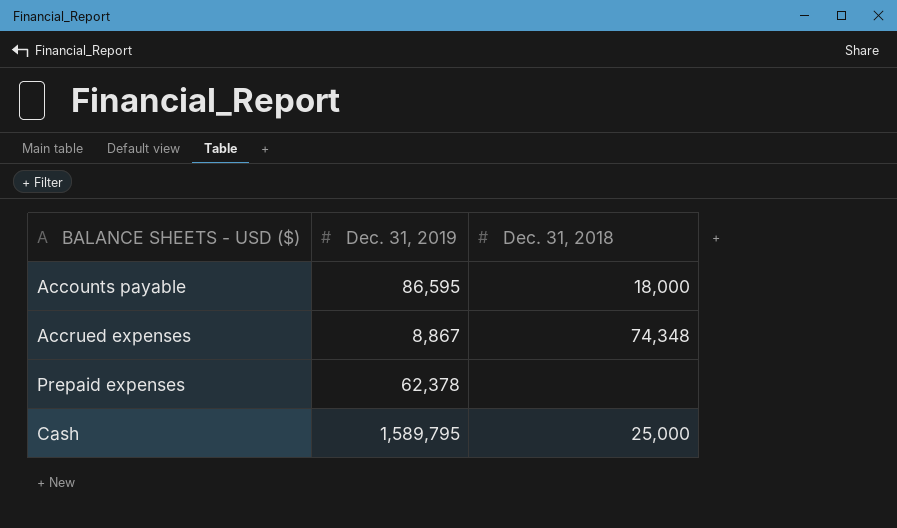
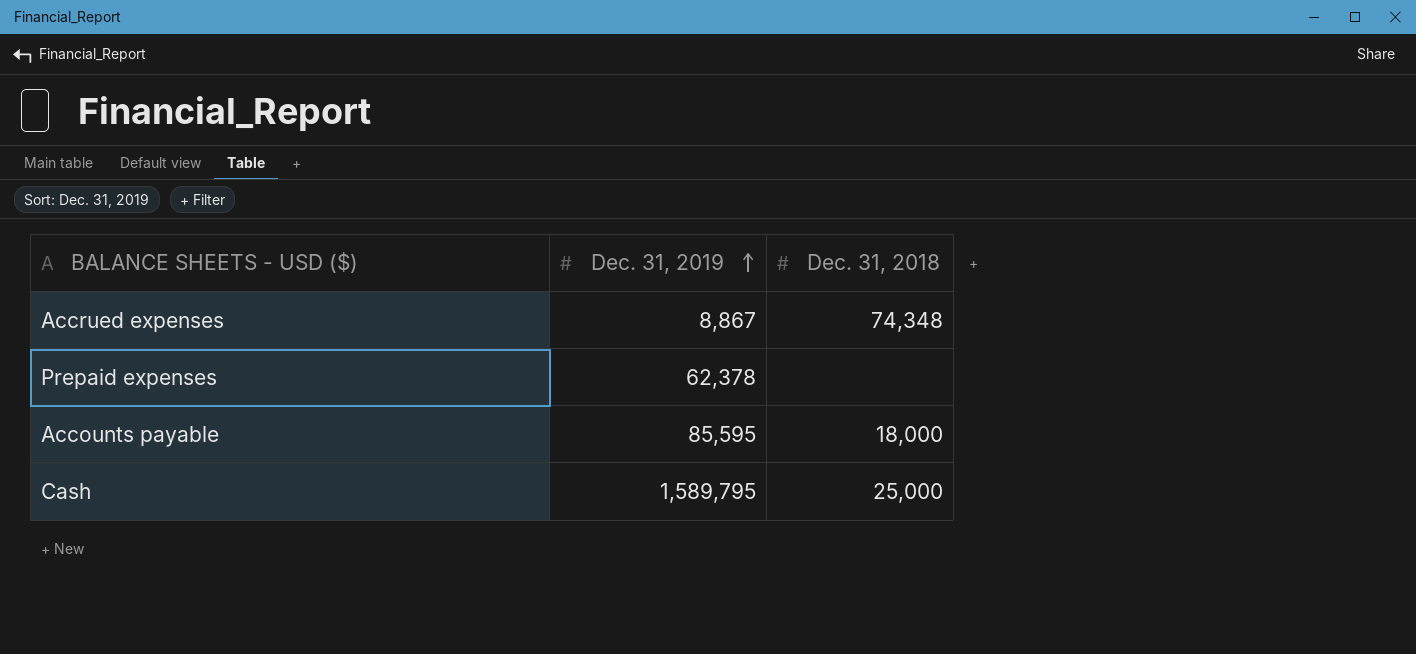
row order: none -> Dec. 31, 2019 ascending
Accounts payable | Dec. 31, 2019: 86,595 -> 85,595

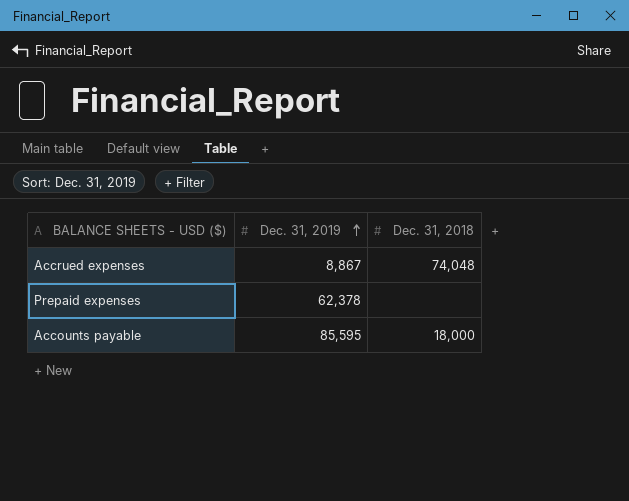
row Cash: 1,589,795 | 25,000 -> none
Accrued expenses | Dec. 31, 2018: 74,348 -> 74,048

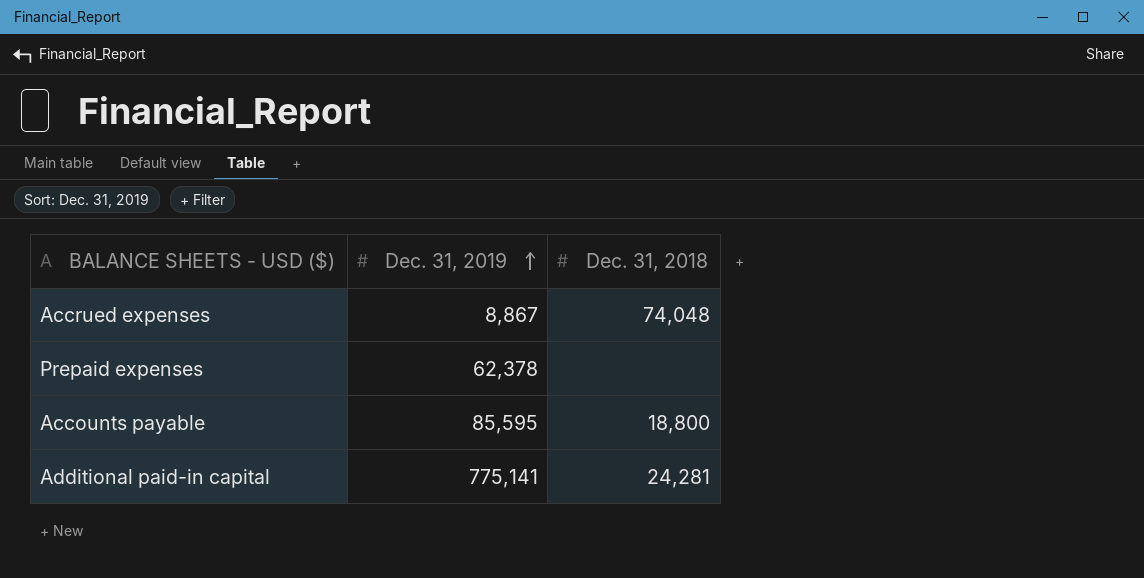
Accounts payable | Dec. 31, 2018: 18,000 -> 18,800
row Additional paid-in capital: none -> 775,141 | 24,281

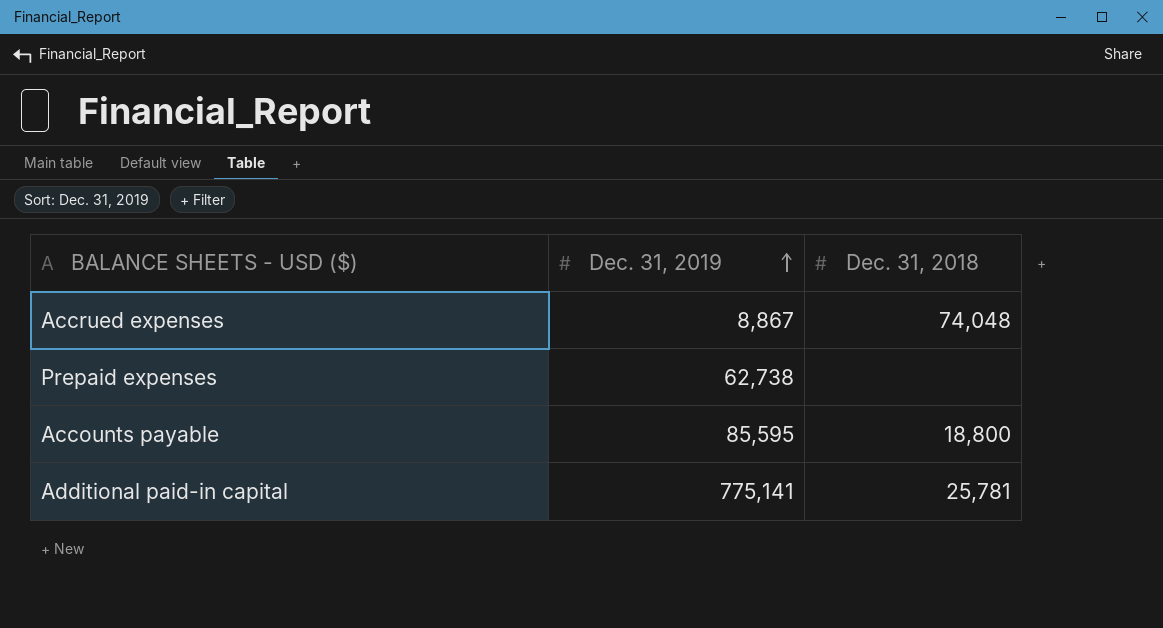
Prepaid expenses | Dec. 31, 2019: 62,378 -> 62,738
Additional paid-in capital | Dec. 31, 2018: 24,281 -> 25,781

